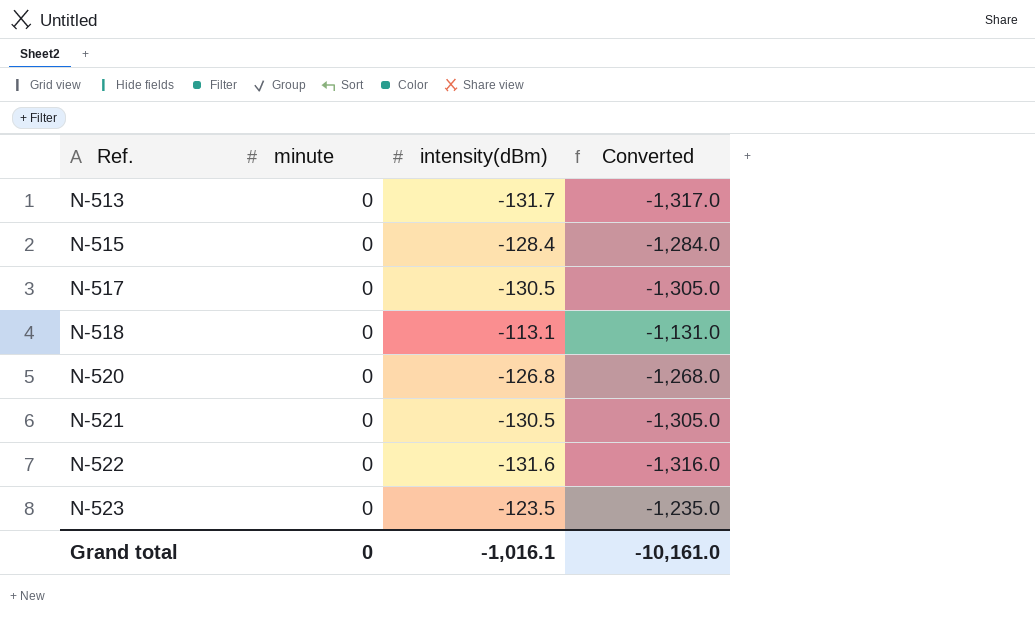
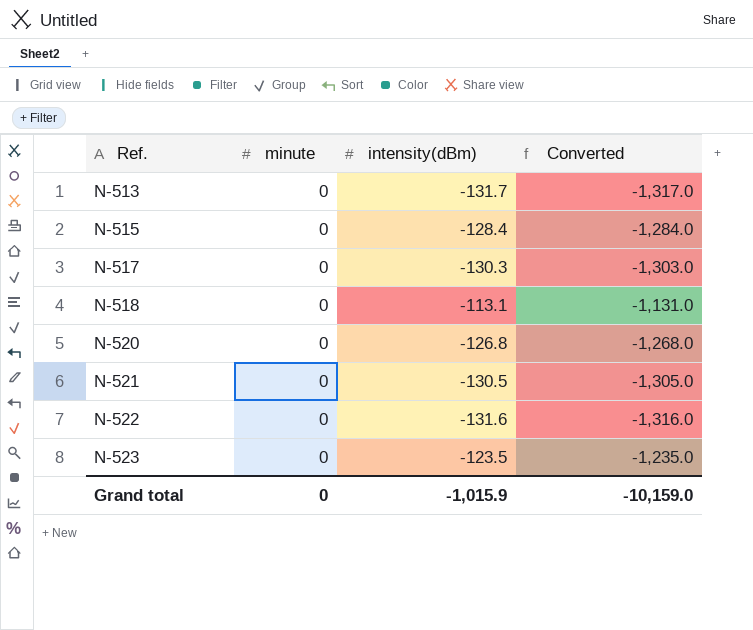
N-517 | intensity(dBm): -130.5 -> -130.3
N-517 | Converted: -1,305.0 -> -1,303.0
Grand total | intensity(dBm): -1,016.1 -> -1,015.9
Grand total | Converted: -10,161.0 -> -10,159.0

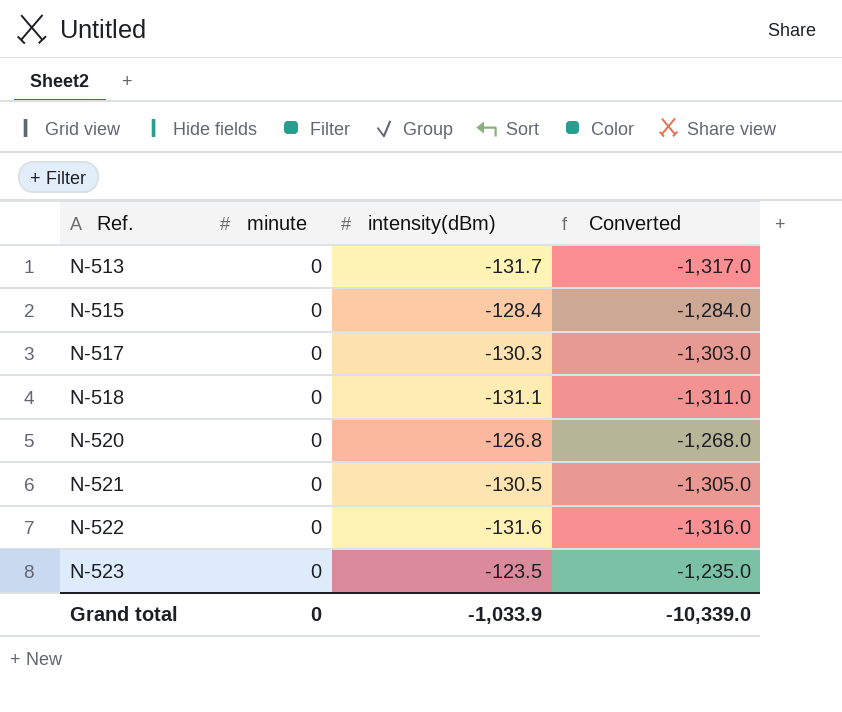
N-518 | intensity(dBm): -113.1 -> -131.1
N-518 | Converted: -1,131.0 -> -1,311.0
Grand total | intensity(dBm): -1,015.9 -> -1,033.9
Grand total | Converted: -10,159.0 -> -10,339.0

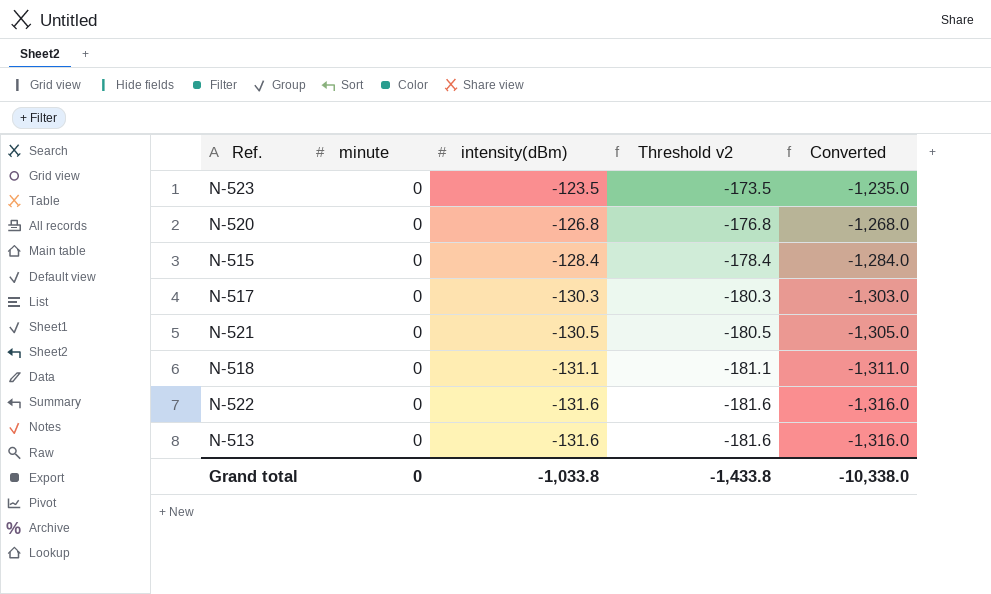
row order: Ref. ascending -> intensity(dBm) descending
column Threshold v2 | formula: none -> [intensity(dBm)] - 50
N-513 | intensity(dBm): -131.7 -> -131.6
N-513 | Converted: -1,317.0 -> -1,316.0
Grand total | intensity(dBm): -1,033.9 -> -1,033.8
Grand total | Converted: -10,339.0 -> -10,338.0

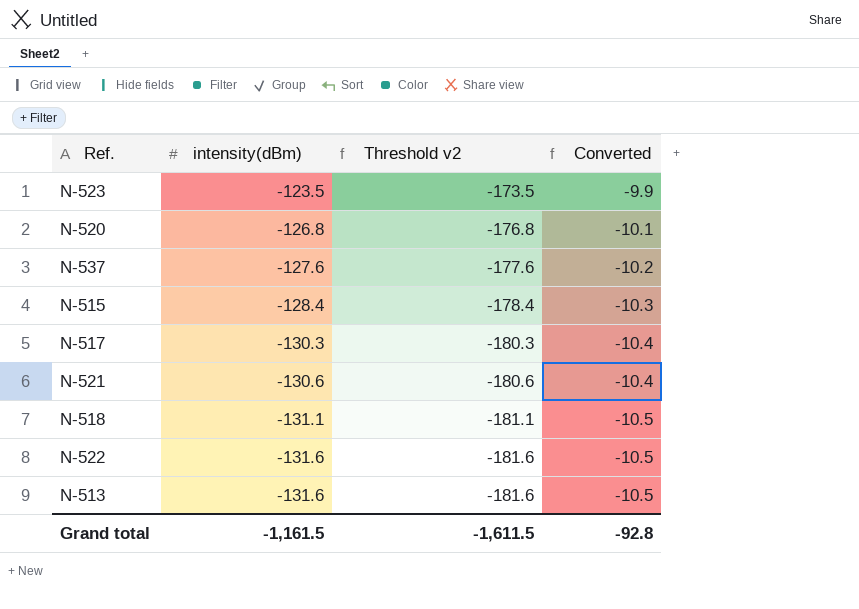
column minute | position: 2 -> none
column Converted | formula: [intensity(dBm)] * 10 -> [intensity(dBm)] * 0.08
row N-537: none -> -127.6 | -177.6 | -10.2
N-521 | intensity(dBm): -130.5 -> -130.6
N-521 | Threshold v2: -180.5 -> -180.6
Grand total | intensity(dBm): -1,033.8 -> -1,161.5
Grand total | Threshold v2: -1,433.8 -> -1,611.5
Grand total | Converted: -10,338.0 -> -92.8

